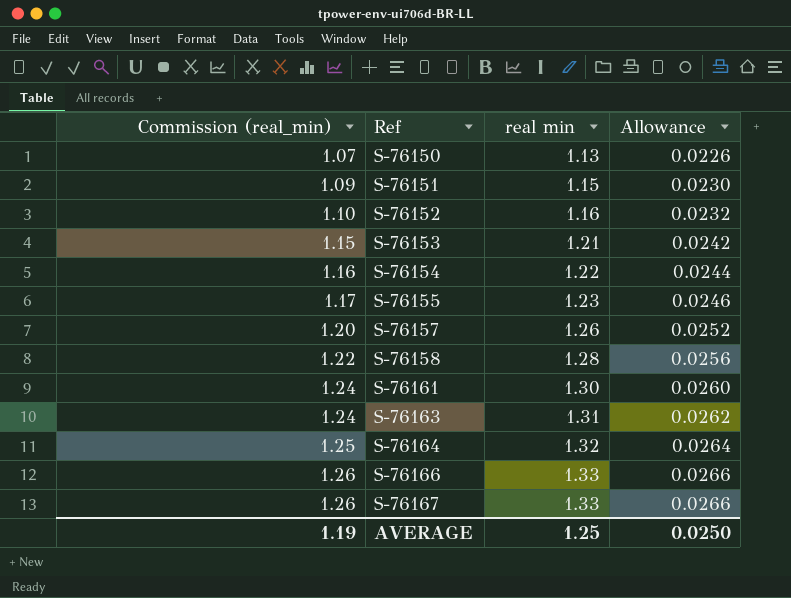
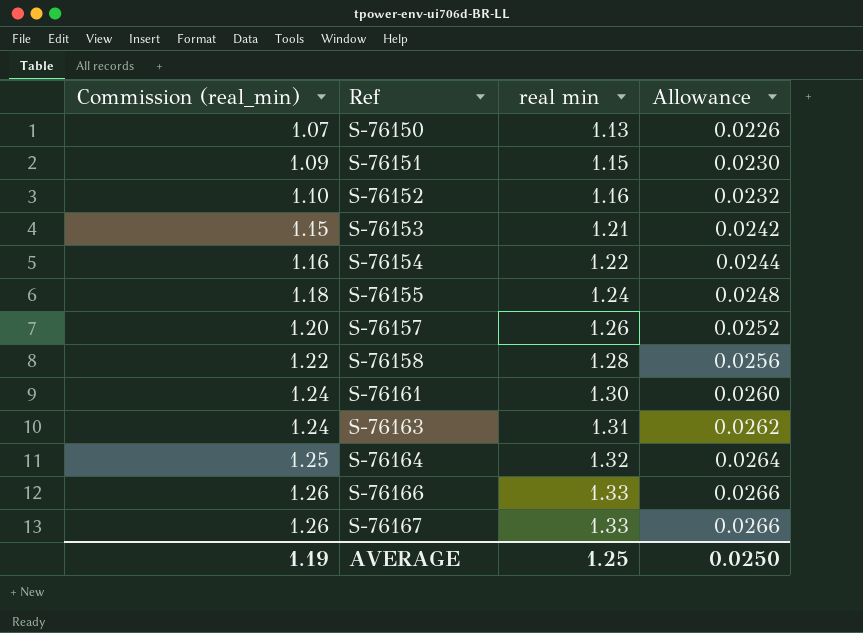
S-76155 | Commission (real_min): 1.17 -> 1.18
S-76155 | real min: 1.23 -> 1.24
S-76155 | Allowance: 0.0246 -> 0.0248

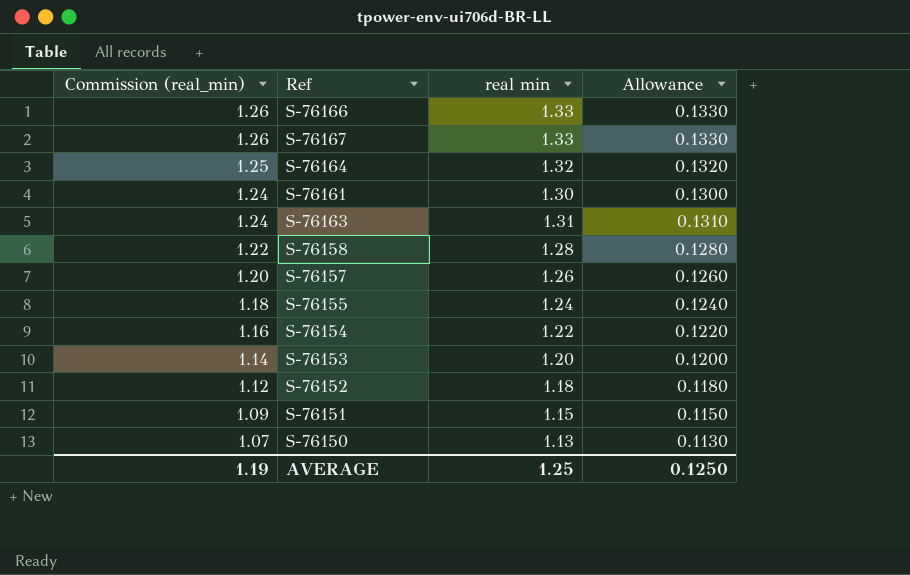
row order: Commission (real_min) ascending -> Commission (real_min) descending
column Allowance | formula: [real min] * 0.02 -> [real min] * 0.1
S-76153 | Commission (real_min): 1.15 -> 1.14
S-76153 | real min: 1.21 -> 1.20
S-76152 | Commission (real_min): 1.10 -> 1.12
S-76152 | real min: 1.16 -> 1.18
AVERAGE | Allowance: 0.0250 -> 0.1250

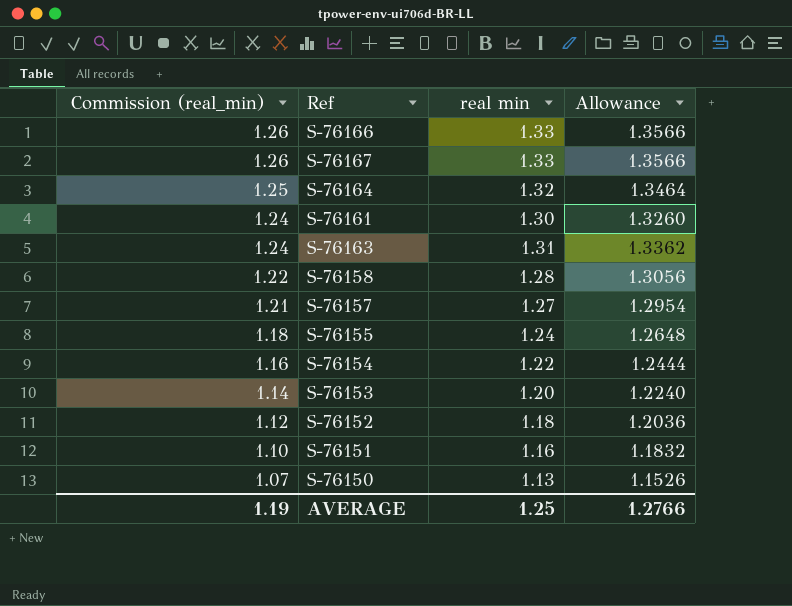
column Allowance | formula: [real min] * 0.1 -> [real min] * 1.02
S-76157 | Commission (real_min): 1.20 -> 1.21
S-76157 | real min: 1.26 -> 1.27
S-76151 | Commission (real_min): 1.09 -> 1.10
S-76151 | real min: 1.15 -> 1.16
AVERAGE | Allowance: 0.1250 -> 1.2766

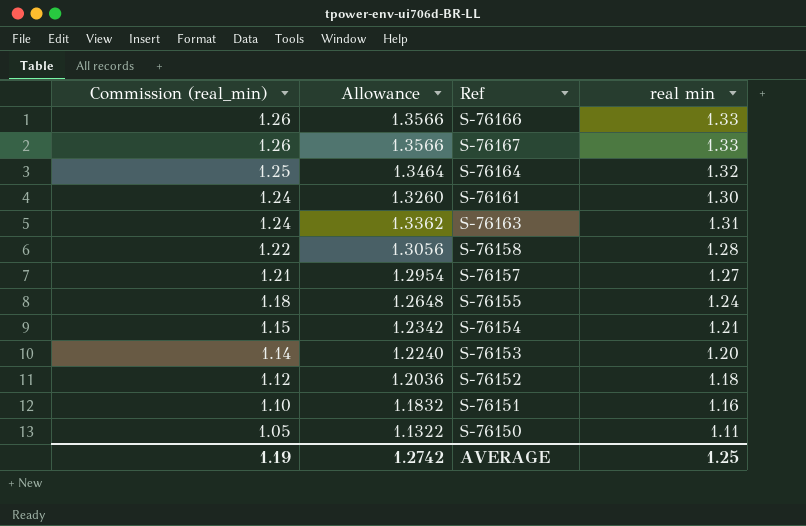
column Allowance | position: 4 -> 2
S-76154 | Commission (real_min): 1.16 -> 1.15
S-76154 | Allowance: 1.2444 -> 1.2342
S-76154 | real min: 1.22 -> 1.21
S-76150 | Commission (real_min): 1.07 -> 1.05
S-76150 | Allowance: 1.1526 -> 1.1322
S-76150 | real min: 1.13 -> 1.11
AVERAGE | Allowance: 1.2766 -> 1.2742

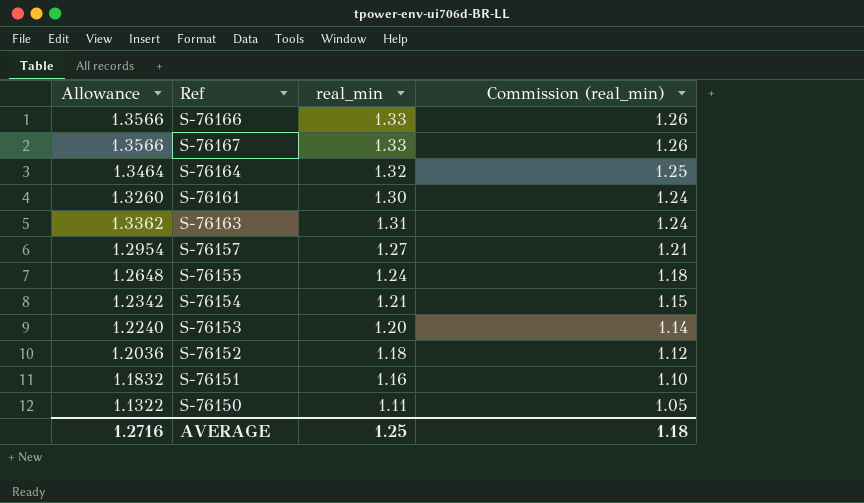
column name: real min -> real_min
column Commission (real_min) | position: 1 -> 4
row S-76158: 1.22 | 1.3056 | 1.28 -> none
AVERAGE | Allowance: 1.2742 -> 1.2716
AVERAGE | Commission (real_min): 1.19 -> 1.18

